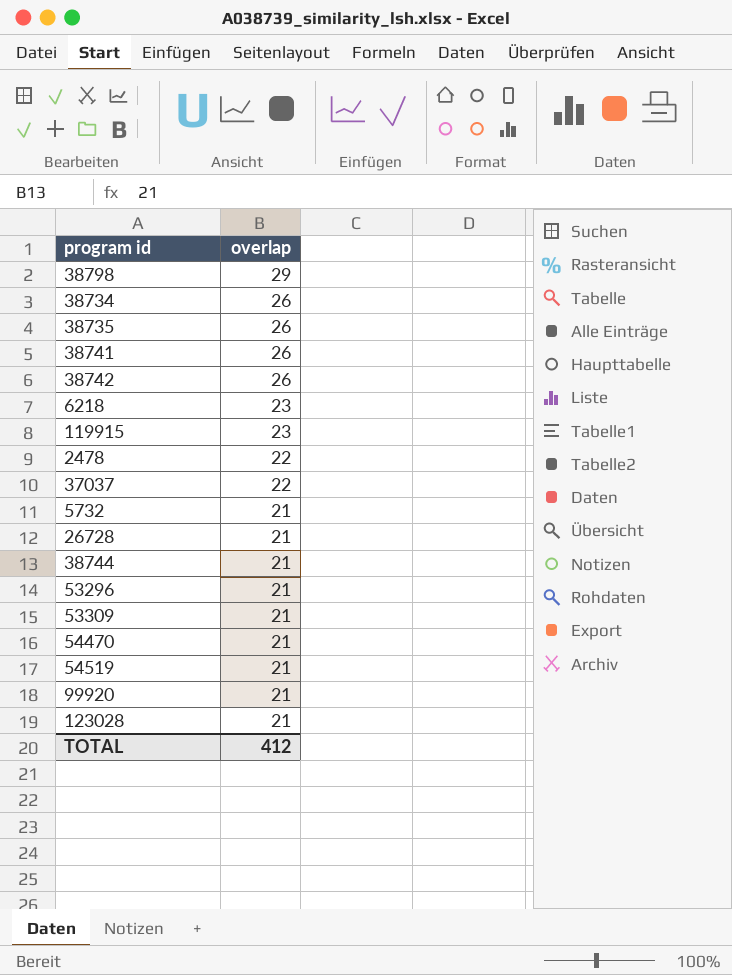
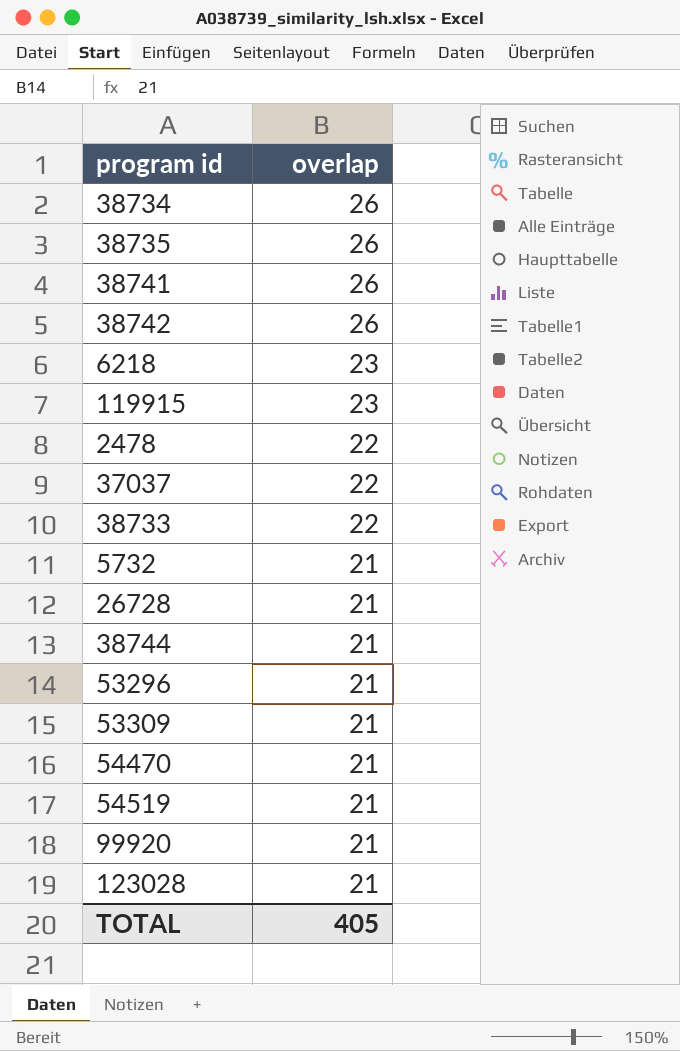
row 38798: 29 -> none
row 38733: none -> 22
TOTAL | overlap: 412 -> 405

